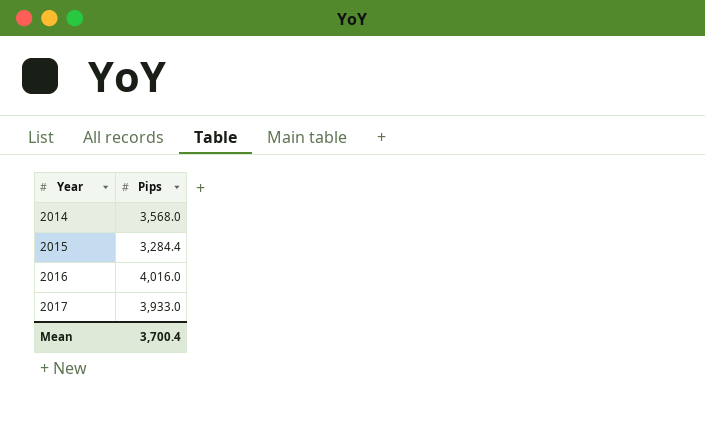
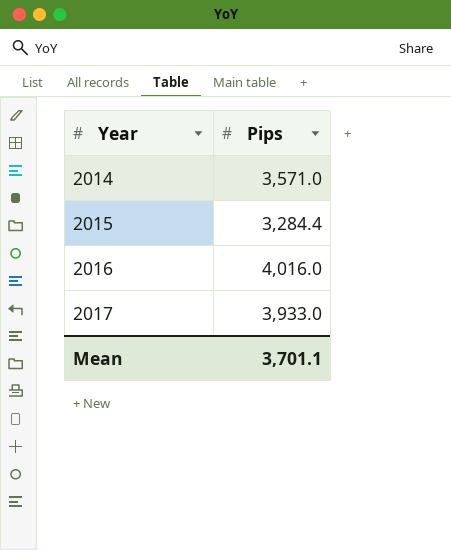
2014 | Pips: 3,568.0 -> 3,571.0
Mean | Pips: 3,700.4 -> 3,701.1

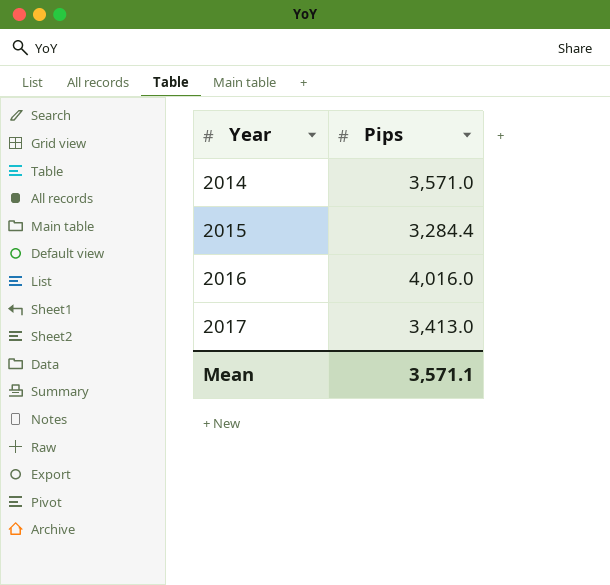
2017 | Pips: 3,933.0 -> 3,413.0
Mean | Pips: 3,701.1 -> 3,571.1

